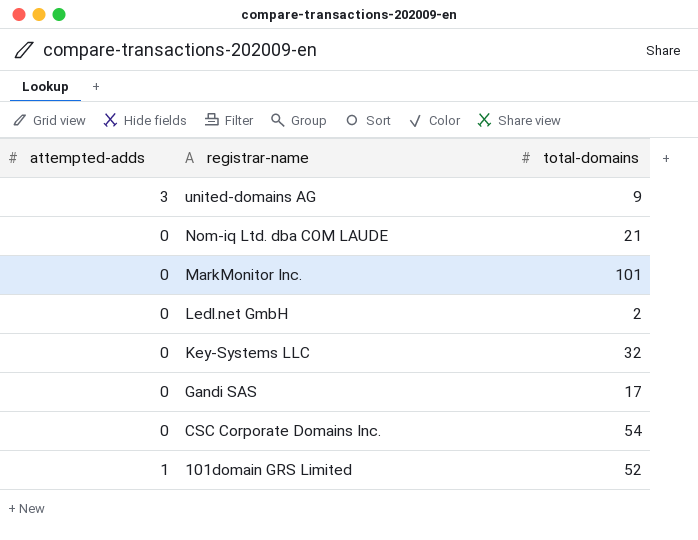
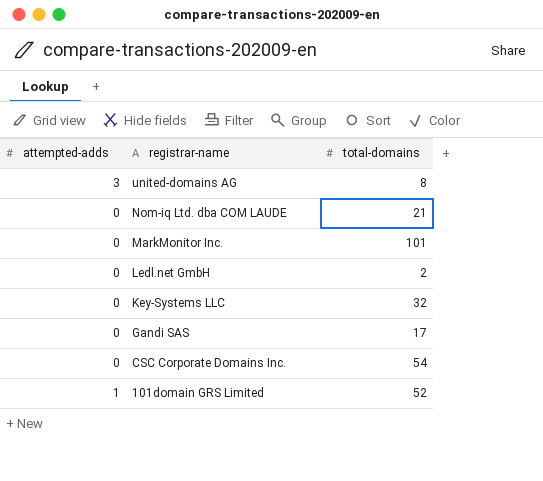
united-domains AG | total-domains: 9 -> 8

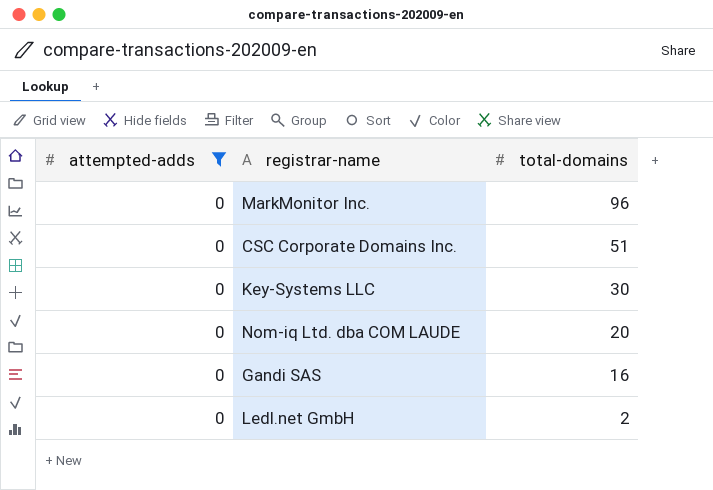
filter: none -> attempted-adds = 0
row order: registrar-name descending -> total-domains descending
MarkMonitor Inc. | total-domains: 101 -> 96
CSC Corporate Domains Inc. | total-domains: 54 -> 51
Key-Systems LLC | total-domains: 32 -> 30
Nom-iq Ltd. dba COM LAUDE | total-domains: 21 -> 20
Gandi SAS | total-domains: 17 -> 16

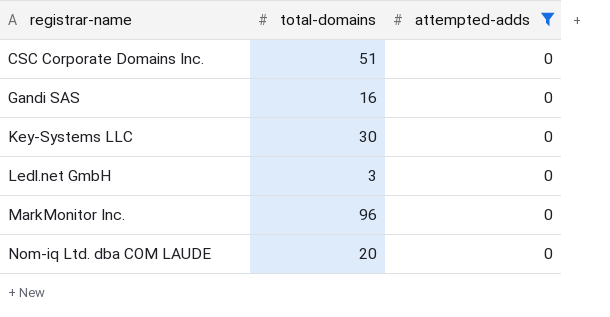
row order: total-domains descending -> registrar-name ascending
column attempted-adds | position: 1 -> 3
Ledl.net GmbH | total-domains: 2 -> 3

